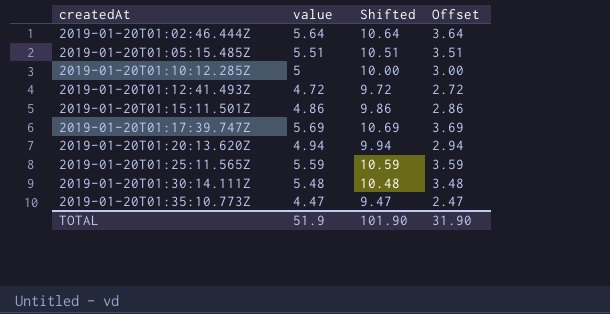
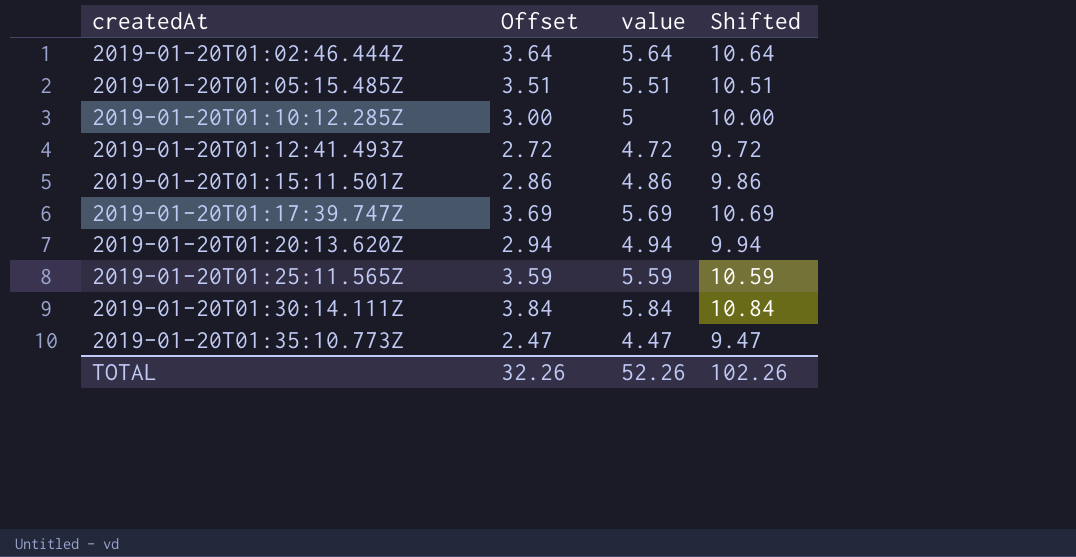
column Offset | position: 4 -> 2
2019-01-20T01:30:14.111Z | Offset: 3.48 -> 3.84
2019-01-20T01:30:14.111Z | value: 5.48 -> 5.84
2019-01-20T01:30:14.111Z | Shifted: 10.48 -> 10.84
TOTAL | Offset: 31.90 -> 32.26
TOTAL | value: 51.9 -> 52.26
TOTAL | Shifted: 101.90 -> 102.26

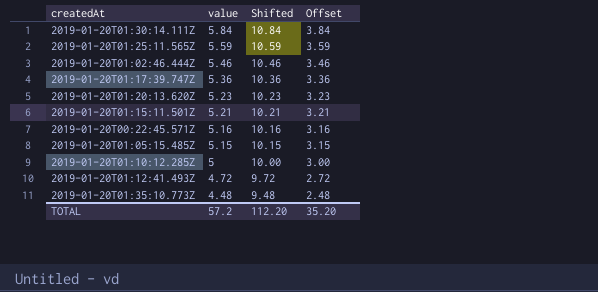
row order: createdAt ascending -> value descending
column Offset | position: 2 -> 4
2019-01-20T01:02:46.444Z | value: 5.64 -> 5.46
2019-01-20T01:02:46.444Z | Shifted: 10.64 -> 10.46
2019-01-20T01:02:46.444Z | Offset: 3.64 -> 3.46
2019-01-20T01:17:39.747Z | value: 5.69 -> 5.36
2019-01-20T01:17:39.747Z | Shifted: 10.69 -> 10.36
2019-01-20T01:17:39.747Z | Offset: 3.69 -> 3.36
2019-01-20T01:20:13.620Z | value: 4.94 -> 5.23
2019-01-20T01:20:13.620Z | Shifted: 9.94 -> 10.23
2019-01-20T01:20:13.620Z | Offset: 2.94 -> 3.23
2019-01-20T01:15:11.501Z | value: 4.86 -> 5.21
2019-01-20T01:15:11.501Z | Shifted: 9.86 -> 10.21
2019-01-20T01:15:11.501Z | Offset: 2.86 -> 3.21
row 2019-01-20T00:22:45.571Z: none -> 5.16 | 10.16 | 3.16
2019-01-20T01:05:15.485Z | value: 5.51 -> 5.15
2019-01-20T01:05:15.485Z | Shifted: 10.51 -> 10.15
2019-01-20T01:05:15.485Z | Offset: 3.51 -> 3.15
2019-01-20T01:35:10.773Z | value: 4.47 -> 4.48
2019-01-20T01:35:10.773Z | Shifted: 9.47 -> 9.48
2019-01-20T01:35:10.773Z | Offset: 2.47 -> 2.48
TOTAL | value: 52.26 -> 57.2
TOTAL | Shifted: 102.26 -> 112.20
TOTAL | Offset: 32.26 -> 35.20

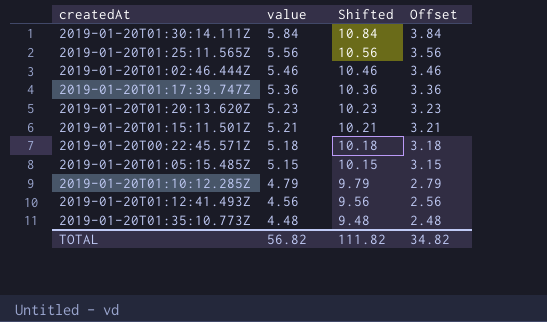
2019-01-20T01:25:11.565Z | value: 5.59 -> 5.56
2019-01-20T01:25:11.565Z | Shifted: 10.59 -> 10.56
2019-01-20T01:25:11.565Z | Offset: 3.59 -> 3.56
2019-01-20T00:22:45.571Z | value: 5.16 -> 5.18
2019-01-20T00:22:45.571Z | Shifted: 10.16 -> 10.18
2019-01-20T00:22:45.571Z | Offset: 3.16 -> 3.18
2019-01-20T01:10:12.285Z | value: 5 -> 4.79
2019-01-20T01:10:12.285Z | Shifted: 10.00 -> 9.79
2019-01-20T01:10:12.285Z | Offset: 3.00 -> 2.79
2019-01-20T01:12:41.493Z | value: 4.72 -> 4.56
2019-01-20T01:12:41.493Z | Shifted: 9.72 -> 9.56
2019-01-20T01:12:41.493Z | Offset: 2.72 -> 2.56
TOTAL | value: 57.2 -> 56.82
TOTAL | Shifted: 112.20 -> 111.82
TOTAL | Offset: 35.20 -> 34.82

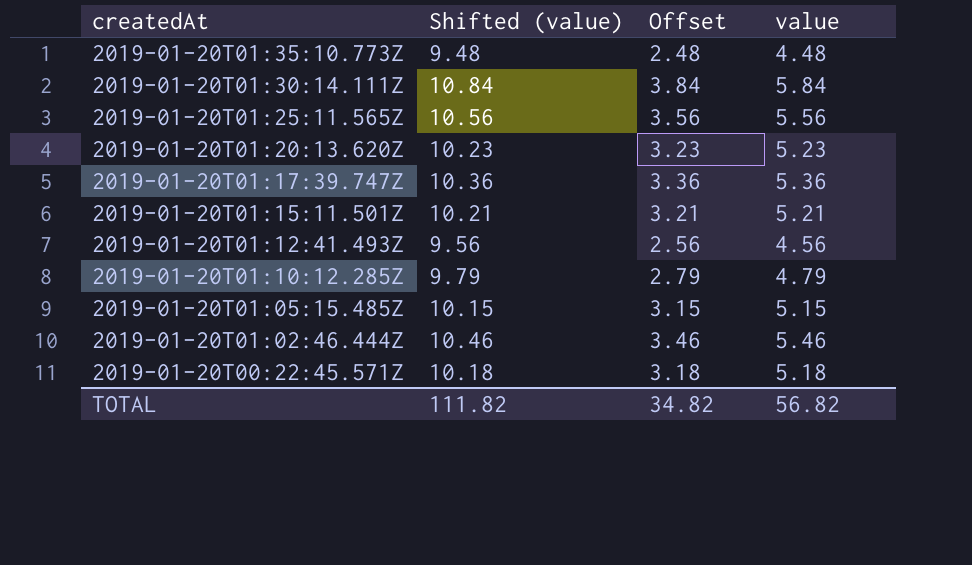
row order: value descending -> createdAt descending
column name: Shifted -> Shifted (value)
column value | position: 2 -> 4

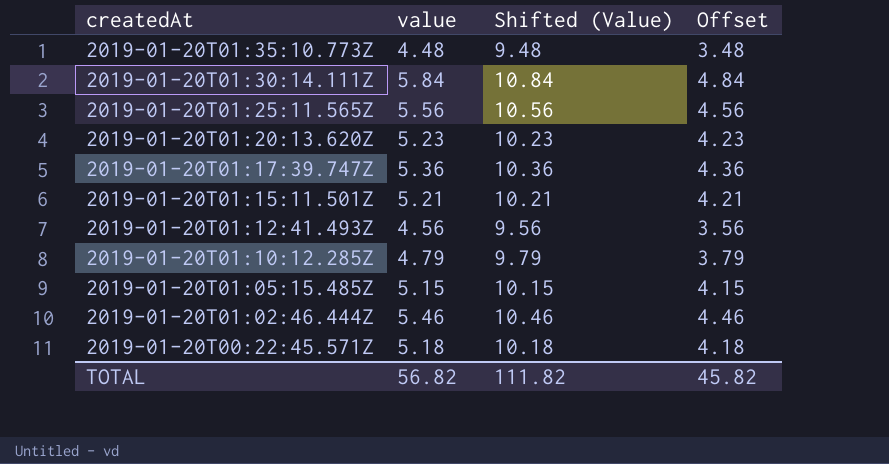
column value | position: 4 -> 2
column name: Shifted (value) -> Shifted (Value)
column Offset | formula: [value] - 2 -> [value] - 1
TOTAL | Offset: 34.82 -> 45.82

